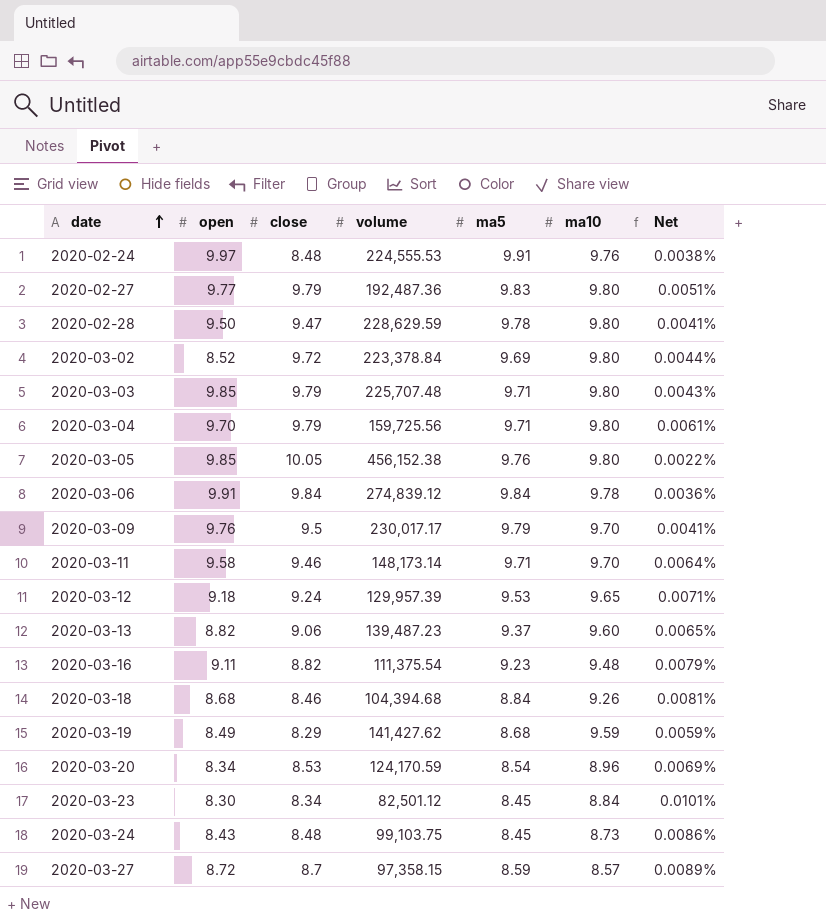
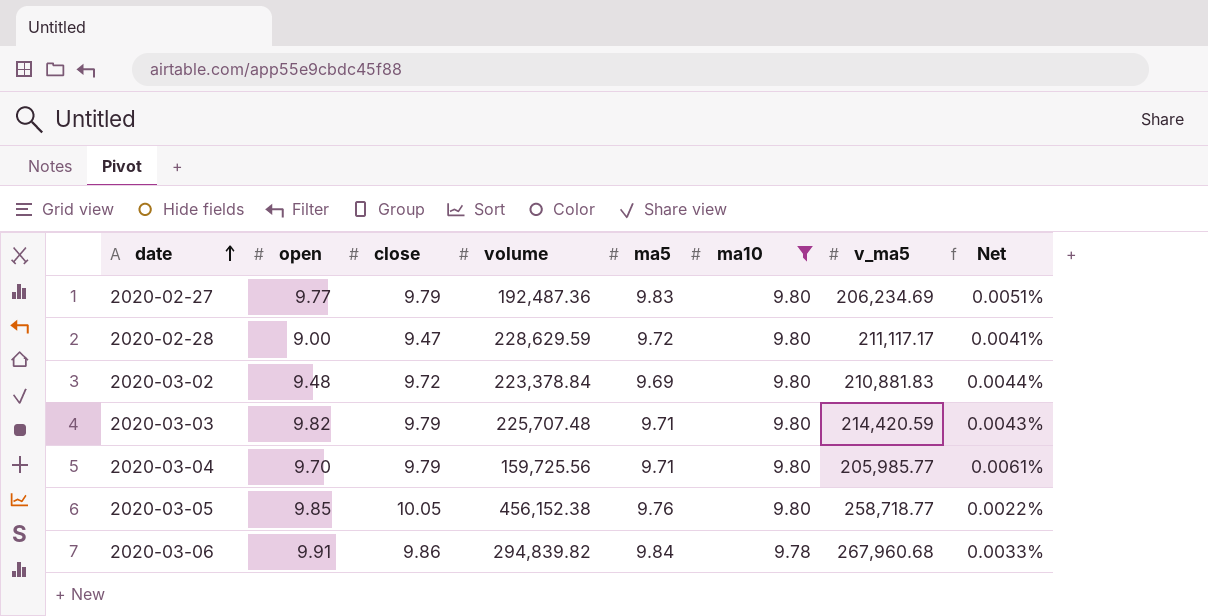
filter: none -> ma10 >= 9.78
column v_ma5 | position: none -> 7
2020-02-28 | open: 9.50 -> 9.00
2020-02-28 | ma5: 9.78 -> 9.72
2020-03-02 | open: 8.52 -> 9.48
2020-03-03 | open: 9.85 -> 9.82
2020-03-06 | close: 9.84 -> 9.86
2020-03-06 | volume: 274,839.12 -> 294,839.82
2020-03-06 | Net: 0.0036% -> 0.0033%

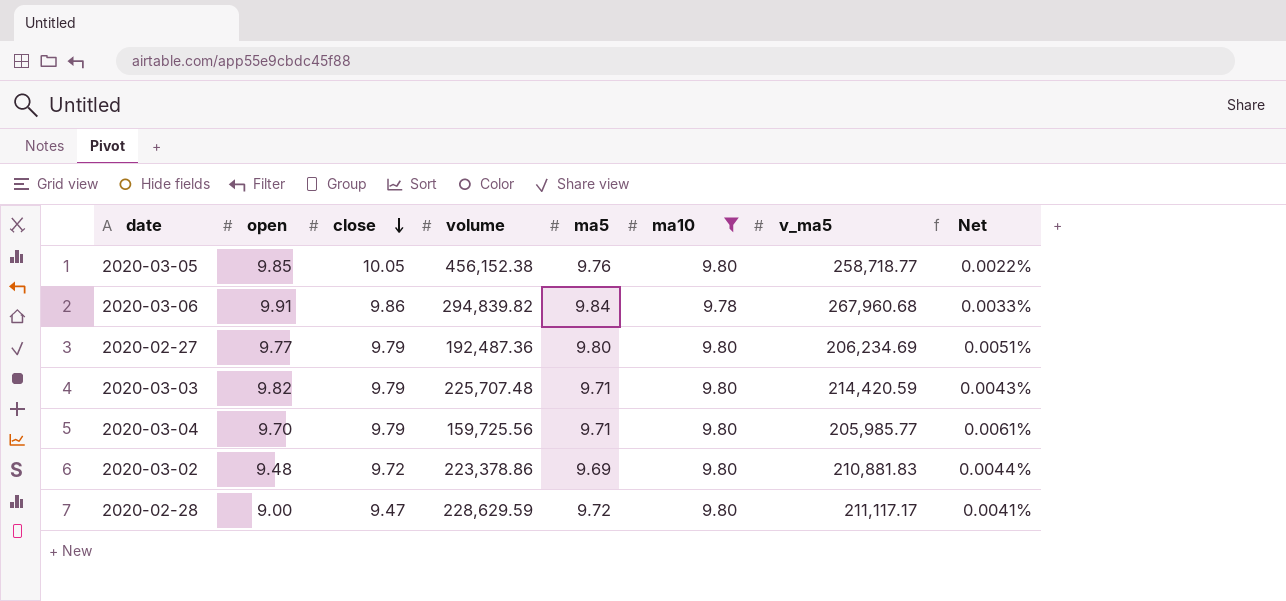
row order: date ascending -> close descending
2020-02-27 | ma5: 9.83 -> 9.80
2020-03-02 | volume: 223,378.84 -> 223,378.86

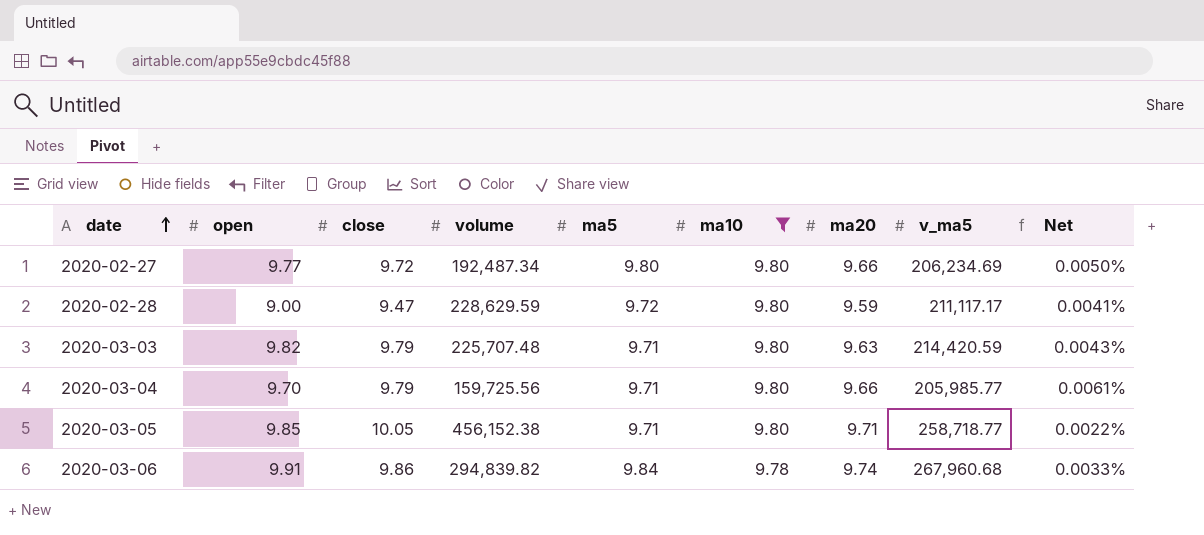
row order: close descending -> date ascending
column ma20 | position: none -> 7
row 2020-03-02: 9.48 | 9.72 | 223,378.86 | 9.69 | 9.80 | 210,881.83 | 0.0044% -> none
2020-02-27 | close: 9.79 -> 9.72
2020-02-27 | volume: 192,487.36 -> 192,487.34
2020-02-27 | Net: 0.0051% -> 0.0050%
2020-03-05 | ma5: 9.76 -> 9.71

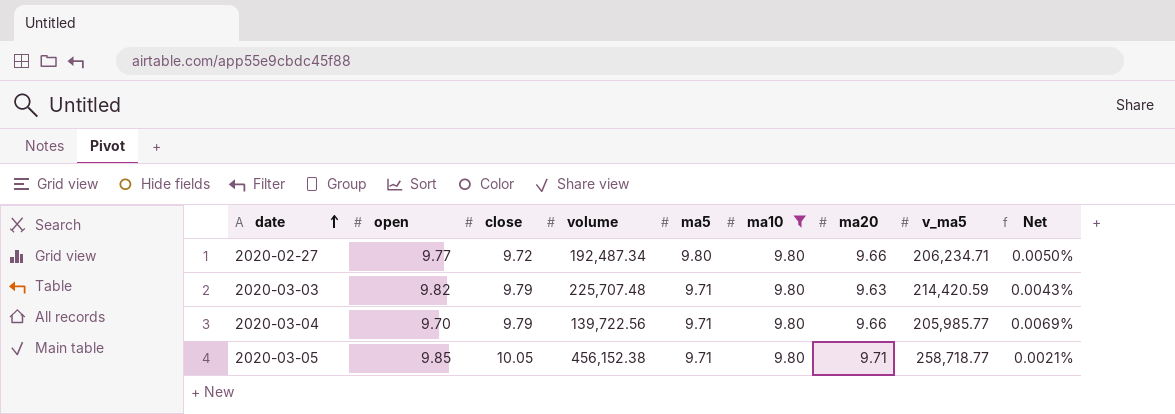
column Net | formula: [close] / [volume] -> [ma20] / [volume]
row 2020-02-28: 9.00 | 9.47 | 228,629.59 | 9.72 | 9.80 | 9.59 | 211,117.17 | 0.0041% -> none
row 2020-03-06: 9.91 | 9.86 | 294,839.82 | 9.84 | 9.78 | 9.74 | 267,960.68 | 0.0033% -> none
2020-02-27 | v_ma5: 206,234.69 -> 206,234.71
2020-03-04 | volume: 159,725.56 -> 139,722.56

